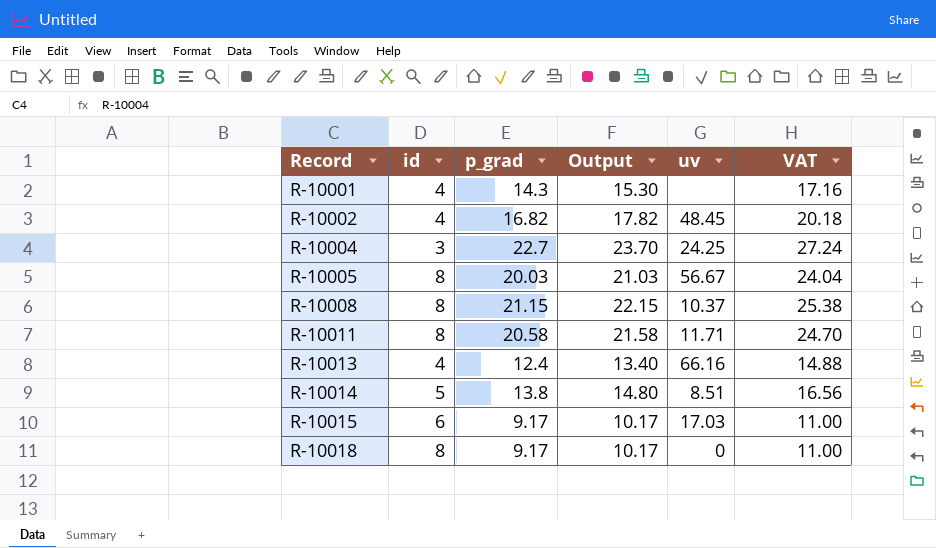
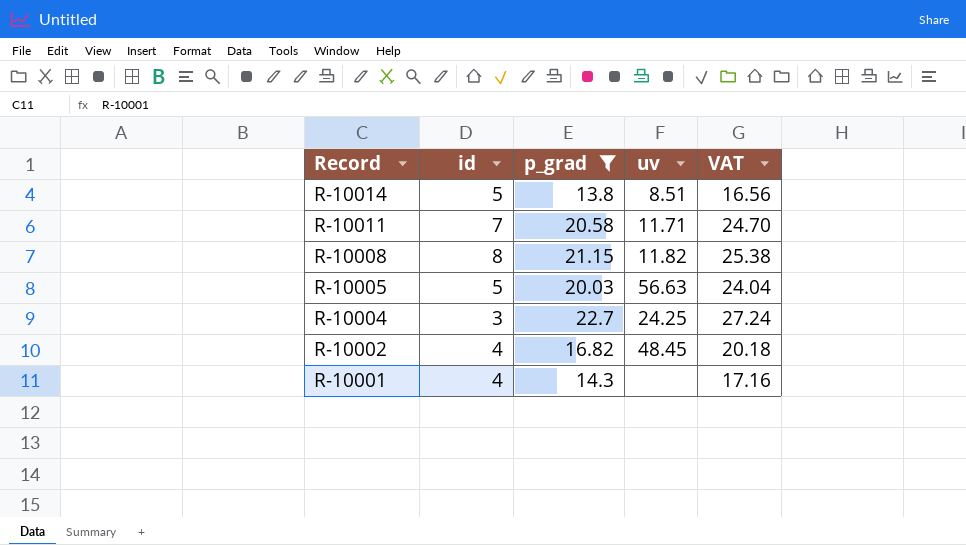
filter: none -> p_grad >= 13.8
row order: Record ascending -> Record descending
column Output | formula: [p_grad] + 1 -> none
R-10011 | id: 8 -> 7
R-10008 | uv: 10.37 -> 11.82
R-10005 | id: 8 -> 5
R-10005 | uv: 56.67 -> 56.63

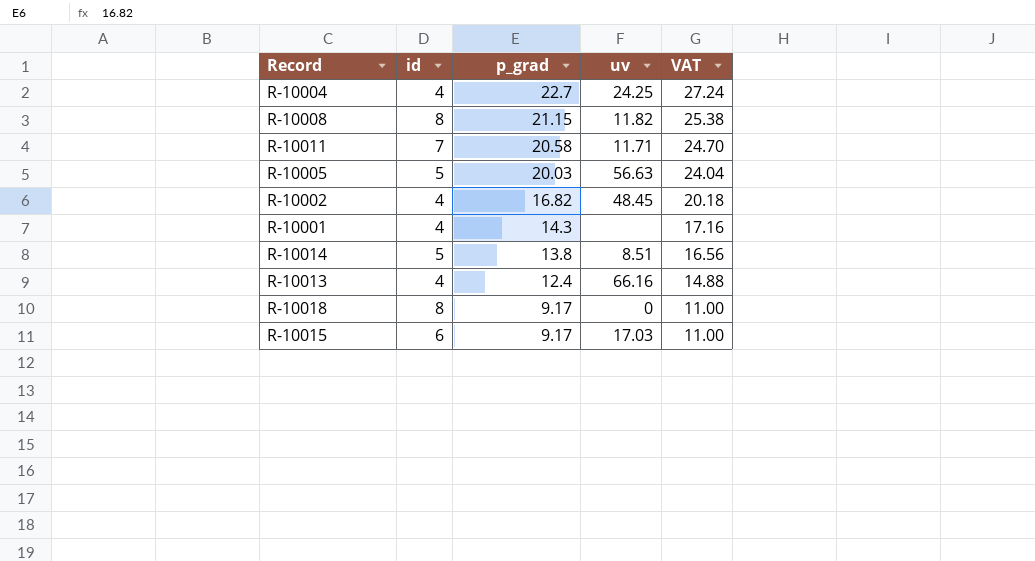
filter: p_grad >= 13.8 -> none
row order: Record descending -> p_grad descending
R-10004 | id: 3 -> 4

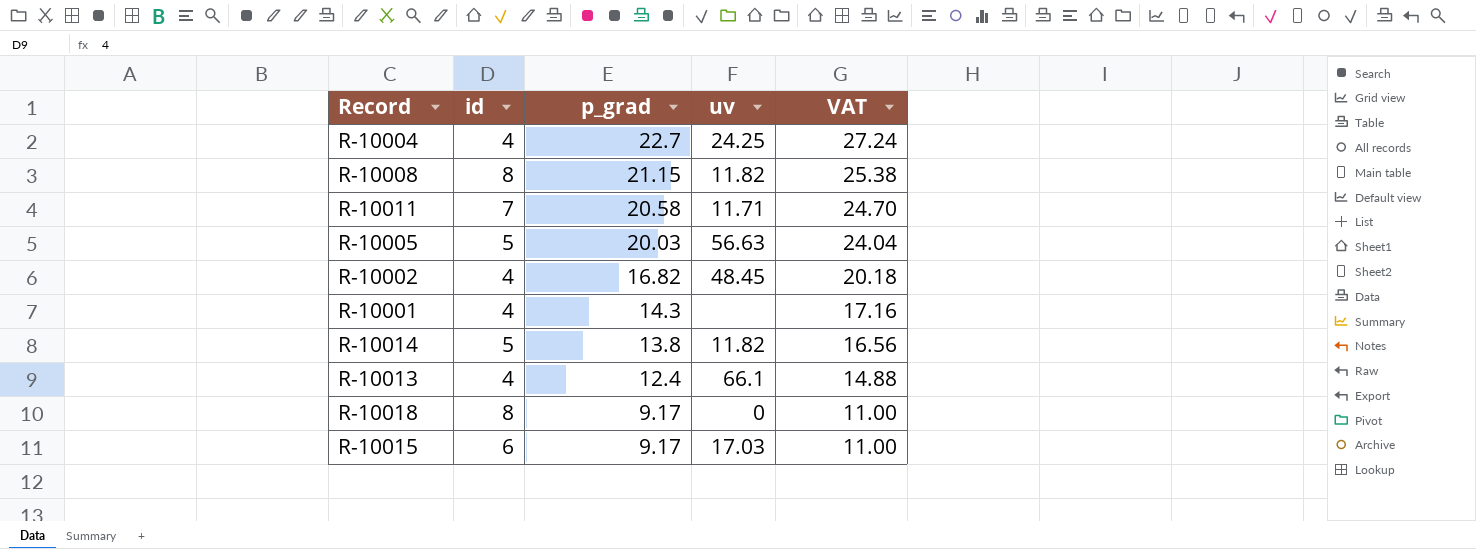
R-10014 | uv: 8.51 -> 11.82
R-10013 | uv: 66.16 -> 66.1

